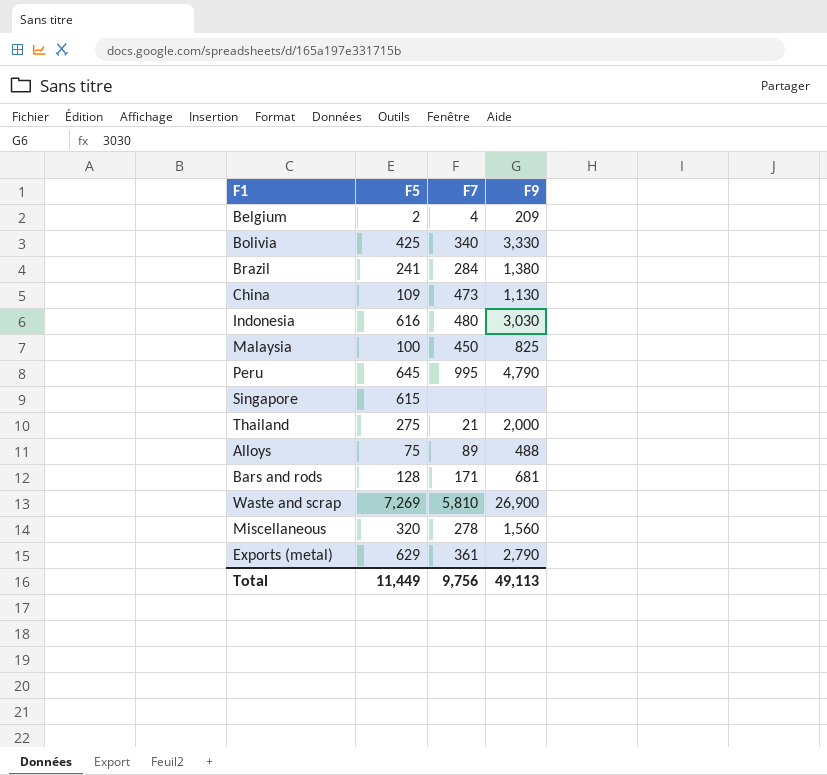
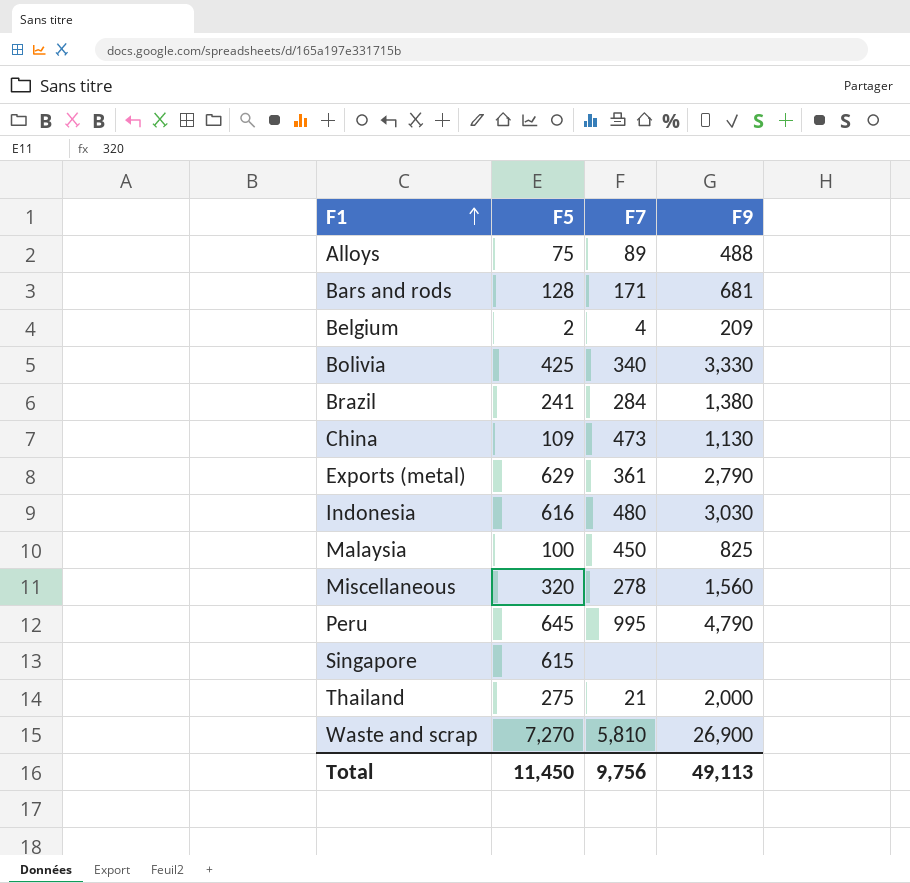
row order: none -> F1 ascending
Waste and scrap | F5: 7,269 -> 7,270
Total | F5: 11,449 -> 11,450

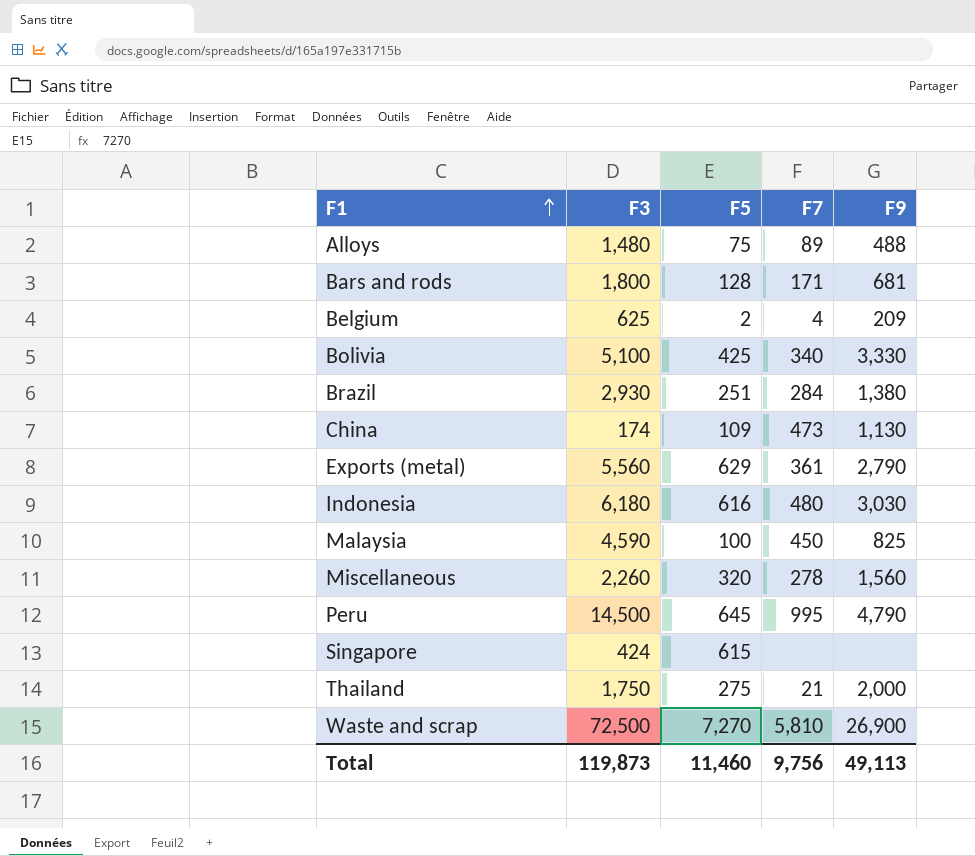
column F3 | position: none -> 2
Brazil | F5: 241 -> 251
Total | F5: 11,450 -> 11,460

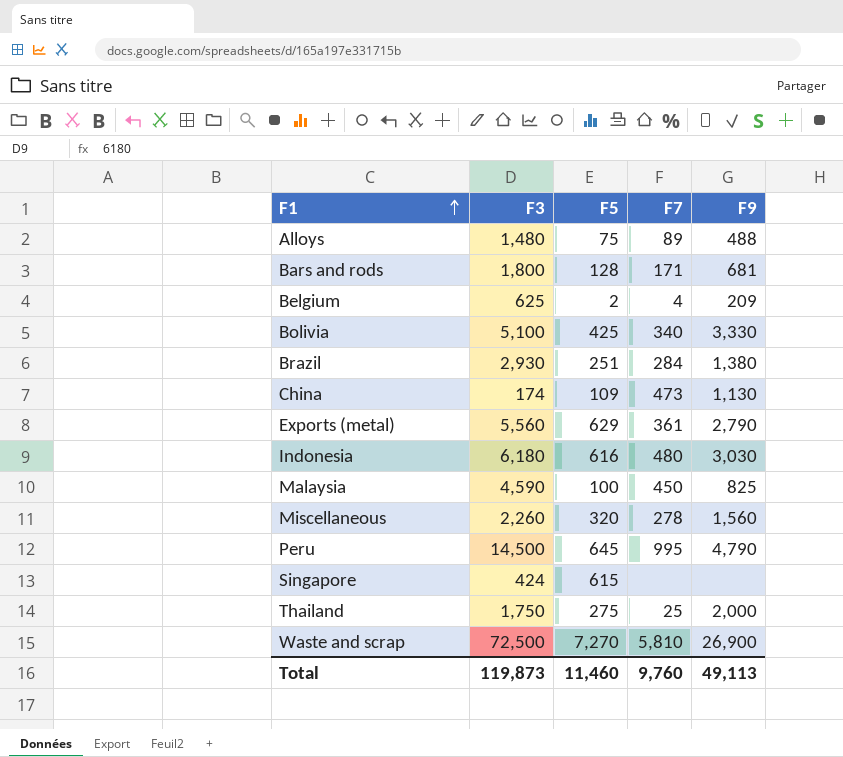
Thailand | F7: 21 -> 25
Total | F7: 9,756 -> 9,760

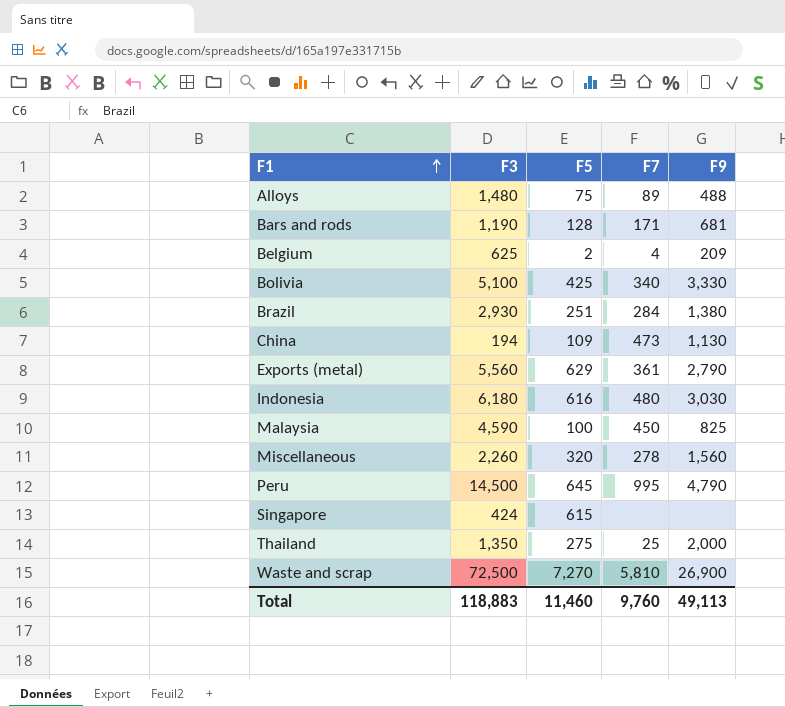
Bars and rods | F3: 1,800 -> 1,190
China | F3: 174 -> 194
Thailand | F3: 1,750 -> 1,350
Total | F3: 119,873 -> 118,883

